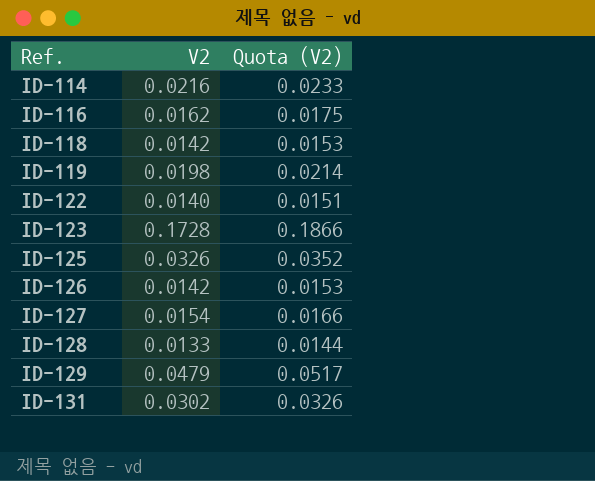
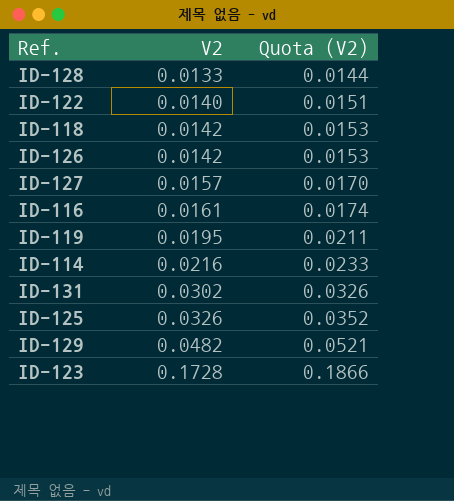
row order: Ref. ascending -> V2 ascending
ID-127 | V2: 0.0154 -> 0.0157
ID-127 | Quota (V2): 0.0166 -> 0.0170
ID-116 | V2: 0.0162 -> 0.0161
ID-116 | Quota (V2): 0.0175 -> 0.0174
ID-119 | V2: 0.0198 -> 0.0195
ID-119 | Quota (V2): 0.0214 -> 0.0211
ID-129 | V2: 0.0479 -> 0.0482
ID-129 | Quota (V2): 0.0517 -> 0.0521

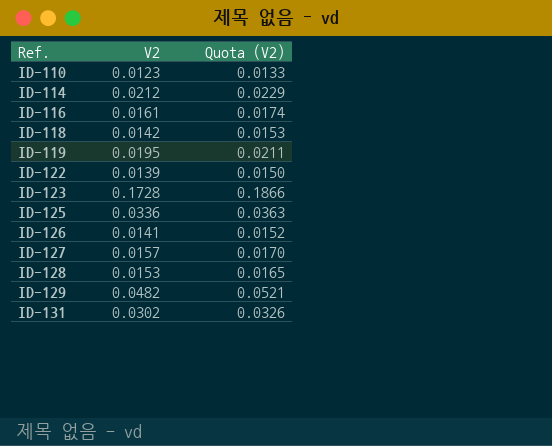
row order: V2 ascending -> Ref. ascending
row ID-110: none -> 0.0123 | 0.0133
ID-114 | V2: 0.0216 -> 0.0212
ID-114 | Quota (V2): 0.0233 -> 0.0229
ID-122 | V2: 0.0140 -> 0.0139
ID-122 | Quota (V2): 0.0151 -> 0.0150
ID-125 | V2: 0.0326 -> 0.0336
ID-125 | Quota (V2): 0.0352 -> 0.0363
ID-126 | V2: 0.0142 -> 0.0141
ID-126 | Quota (V2): 0.0153 -> 0.0152
ID-128 | V2: 0.0133 -> 0.0153
ID-128 | Quota (V2): 0.0144 -> 0.0165

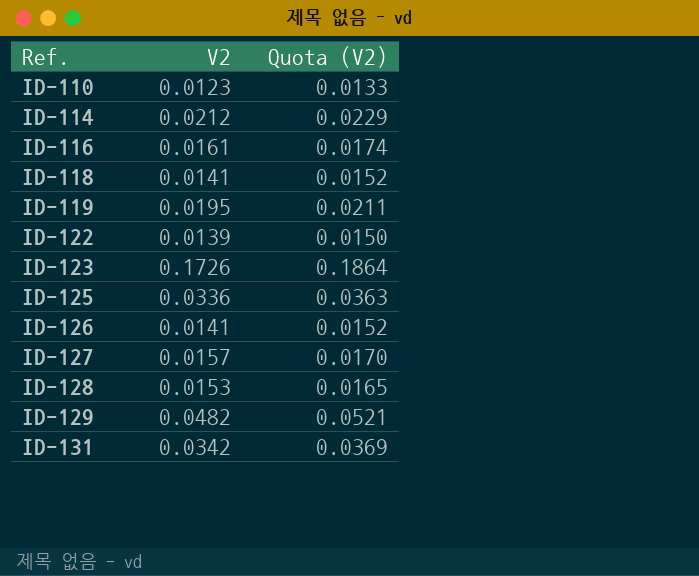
ID-118 | V2: 0.0142 -> 0.0141
ID-118 | Quota (V2): 0.0153 -> 0.0152
ID-123 | V2: 0.1728 -> 0.1726
ID-123 | Quota (V2): 0.1866 -> 0.1864
ID-131 | V2: 0.0302 -> 0.0342
ID-131 | Quota (V2): 0.0326 -> 0.0369

